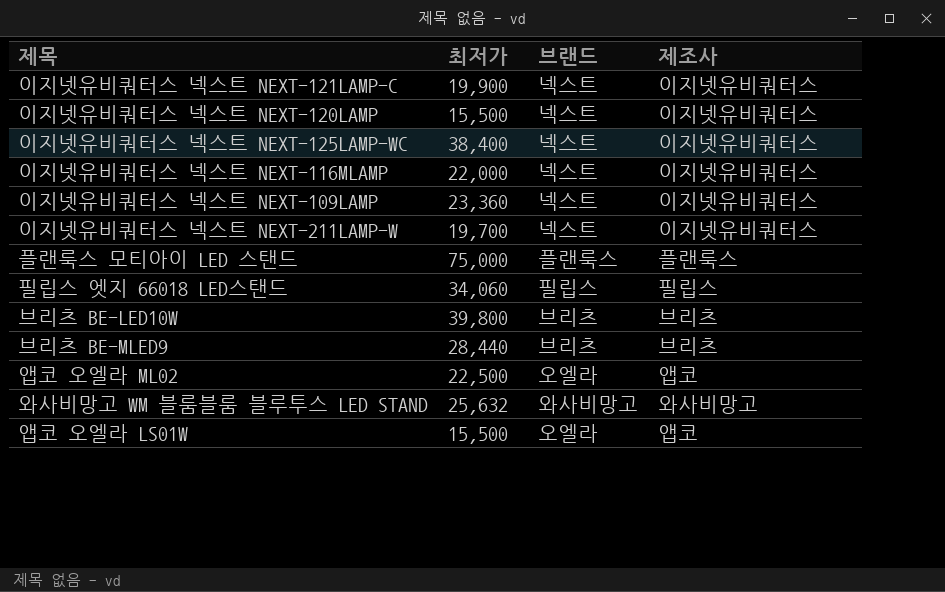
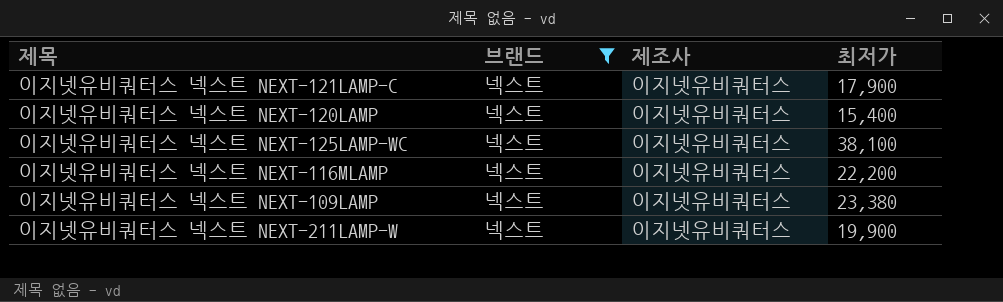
filter: none -> 브랜드 = 넥스트
column 최저가 | position: 2 -> 4
이지넷유비쿼터스 넥스트 NEXT-121LAMP-C | 최저가: 19,900 -> 17,900
이지넷유비쿼터스 넥스트 NEXT-120LAMP | 최저가: 15,500 -> 15,400
이지넷유비쿼터스 넥스트 NEXT-125LAMP-WC | 최저가: 38,400 -> 38,100
이지넷유비쿼터스 넥스트 NEXT-116MLAMP | 최저가: 22,000 -> 22,200
이지넷유비쿼터스 넥스트 NEXT-109LAMP | 최저가: 23,360 -> 23,380
이지넷유비쿼터스 넥스트 NEXT-211LAMP-W | 최저가: 19,700 -> 19,900

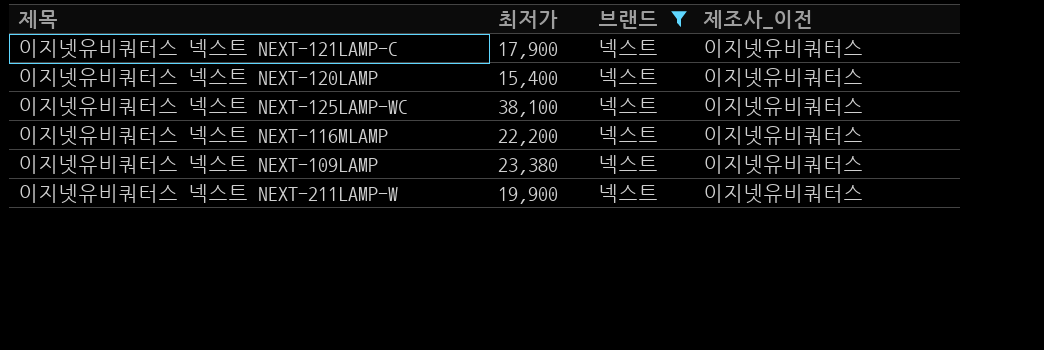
column 최저가 | position: 4 -> 2
column name: 제조사 -> 제조사_이전

